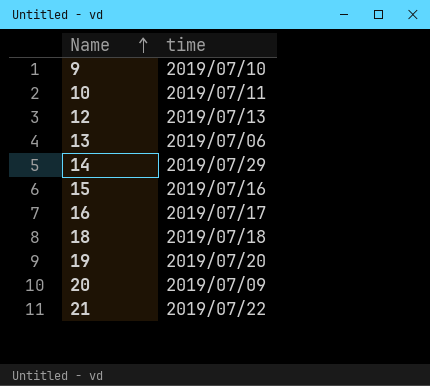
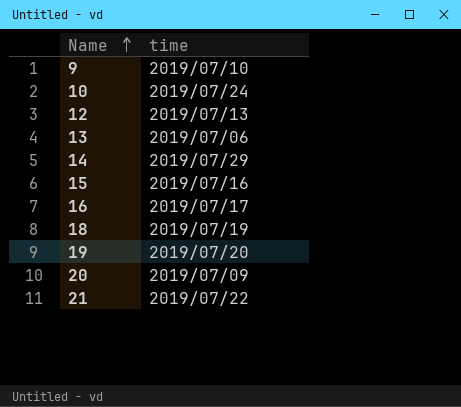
10 | time: 2019/07/11 -> 2019/07/24
18 | time: 2019/07/18 -> 2019/07/19

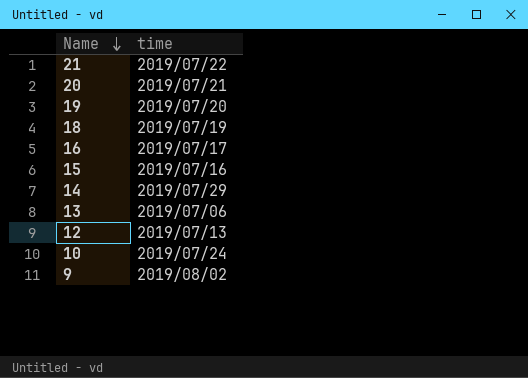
row order: Name ascending -> Name descending
20 | time: 2019/07/09 -> 2019/07/21
9 | time: 2019/07/10 -> 2019/08/02

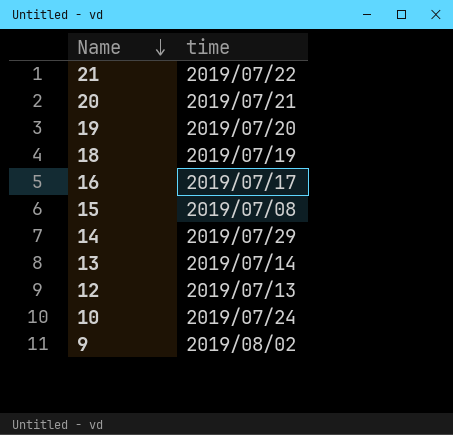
15 | time: 2019/07/16 -> 2019/07/08
13 | time: 2019/07/06 -> 2019/07/14

